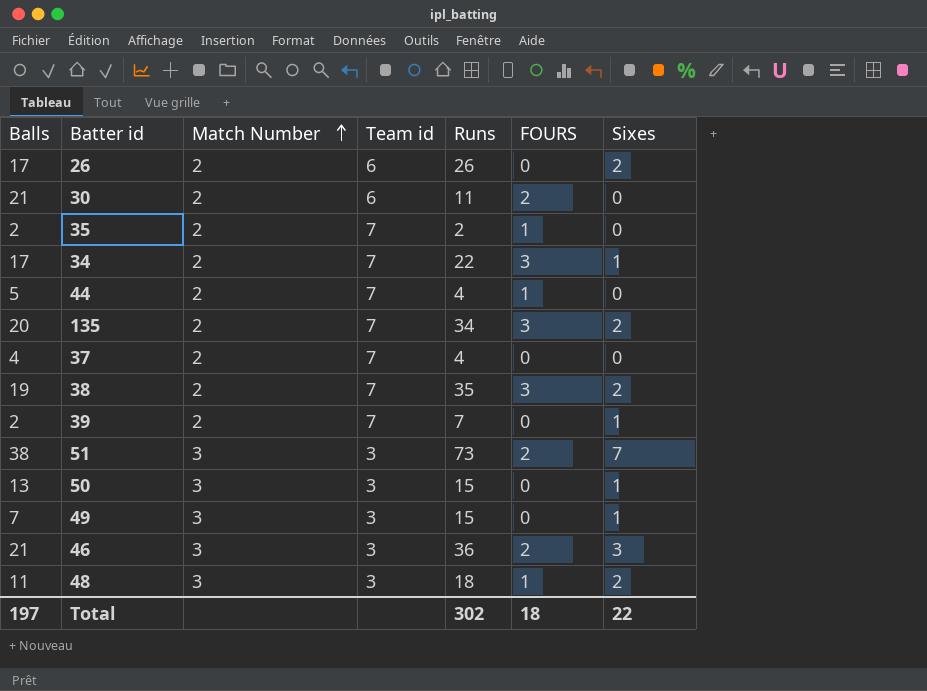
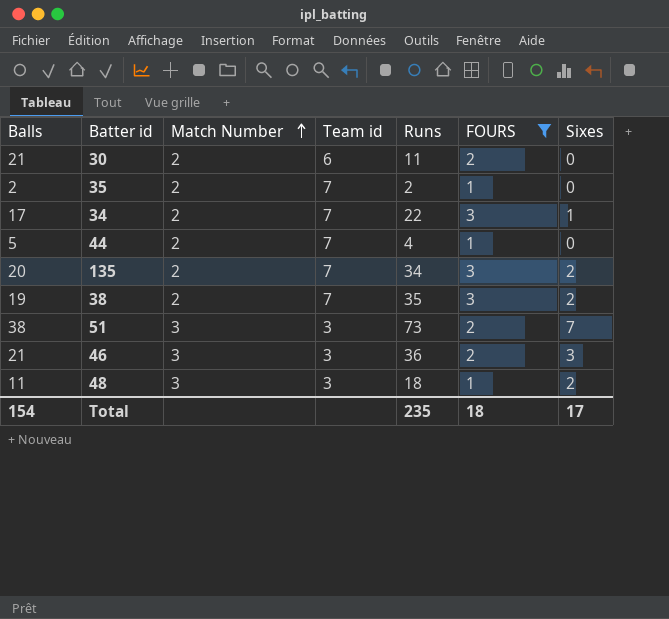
filter: none -> FOURS != 0
Total | Balls: 197 -> 154
Total | Runs: 302 -> 235
Total | Sixes: 22 -> 17

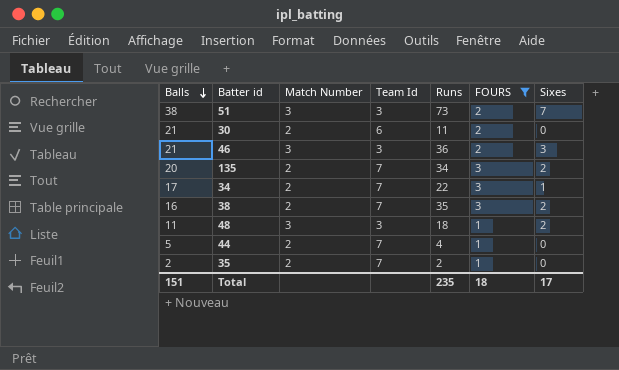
row order: Match Number ascending -> Balls descending
column name: Team id -> Team Id
38 | Balls: 19 -> 16
Total | Balls: 154 -> 151

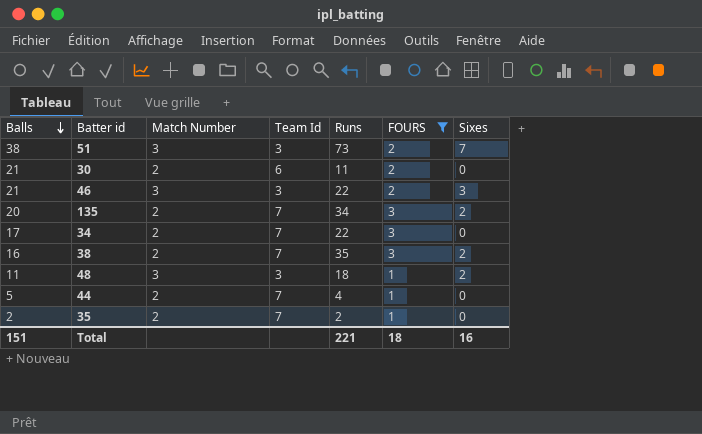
46 | Runs: 36 -> 22
34 | Sixes: 1 -> 0
Total | Runs: 235 -> 221
Total | Sixes: 17 -> 16

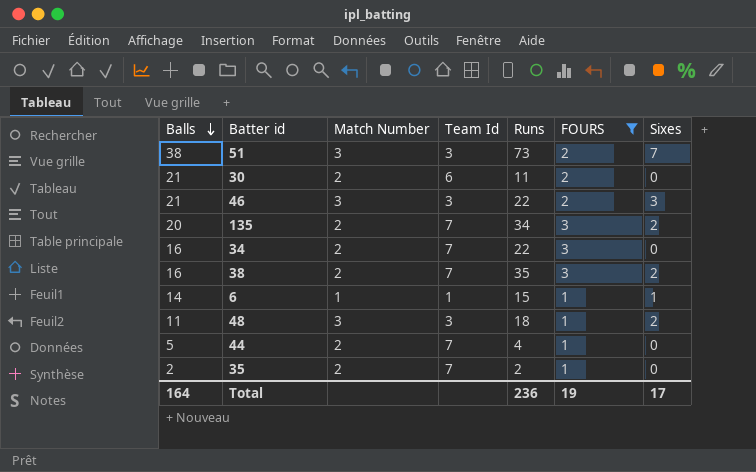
34 | Balls: 17 -> 16
row 6: none -> 14 | 1 | 1 | 15 | 1 | 1
Total | Balls: 151 -> 164
Total | Runs: 221 -> 236
Total | FOURS: 18 -> 19
Total | Sixes: 16 -> 17

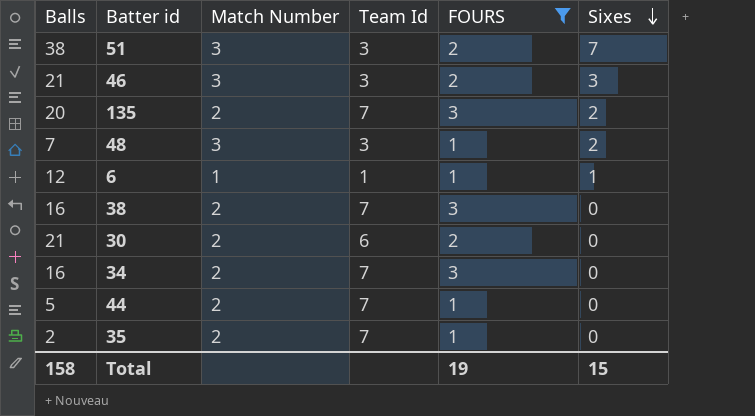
row order: Balls descending -> Sixes descending
column Runs | position: 5 -> none
48 | Balls: 11 -> 7
6 | Balls: 14 -> 12
38 | Sixes: 2 -> 0
Total | Balls: 164 -> 158
Total | Sixes: 17 -> 15

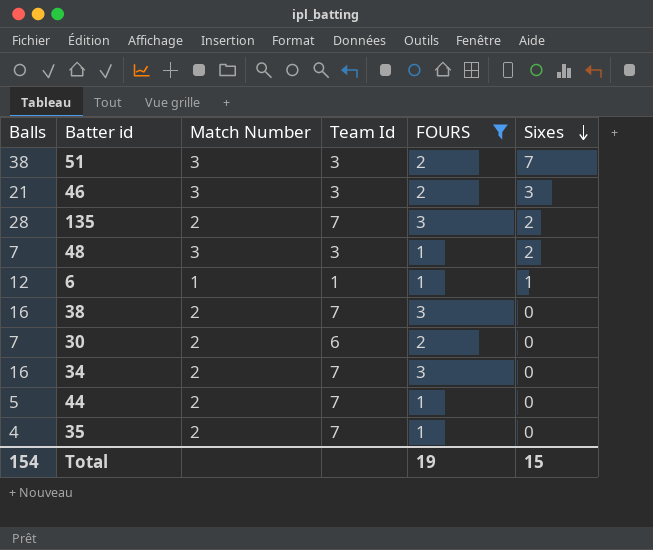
135 | Balls: 20 -> 28
30 | Balls: 21 -> 7
35 | Balls: 2 -> 4
Total | Balls: 158 -> 154

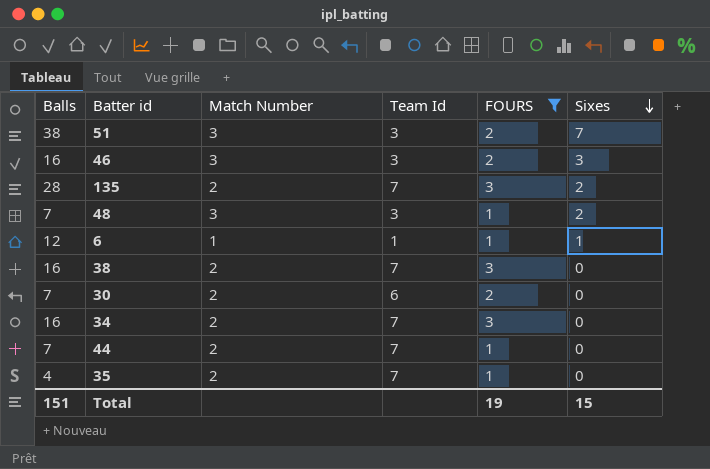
46 | Balls: 21 -> 16
44 | Balls: 5 -> 7
Total | Balls: 154 -> 151

